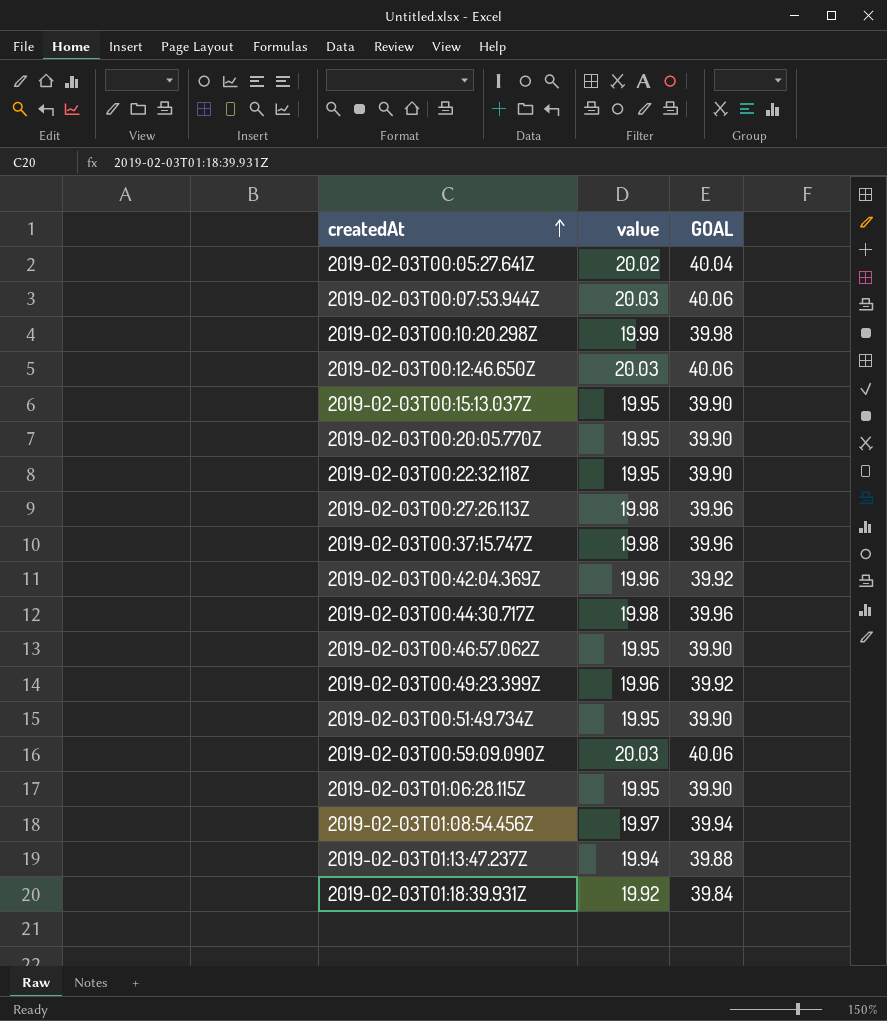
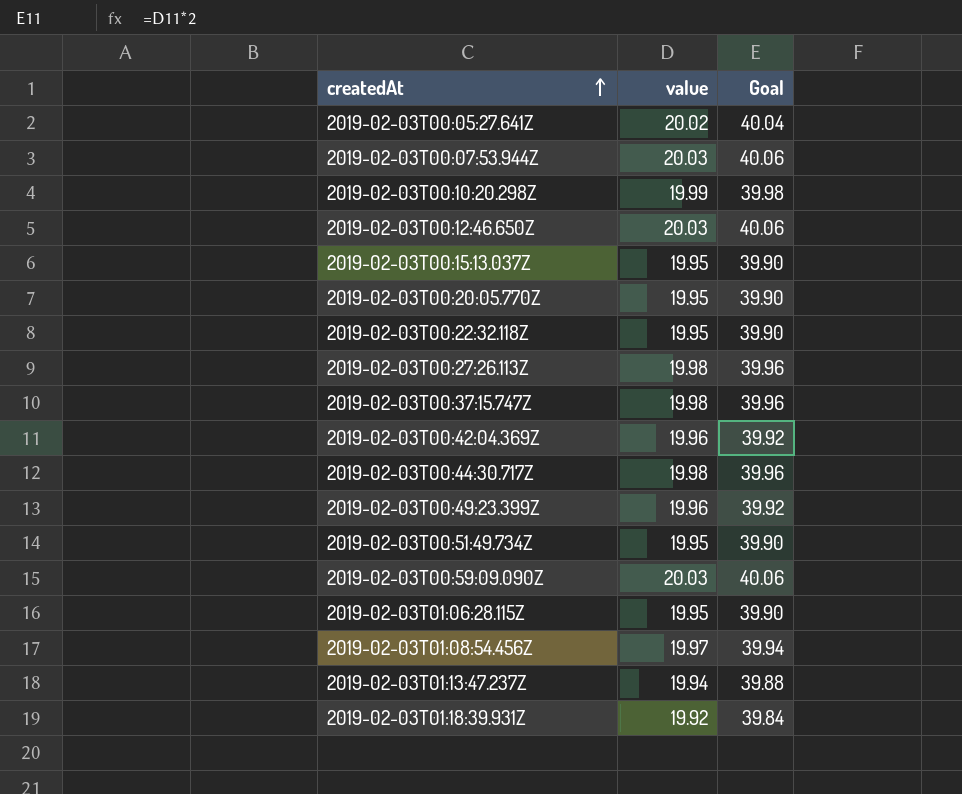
column name: GOAL -> Goal
row 2019-02-03T00:46:57.062Z: 19.95 | 39.90 -> none

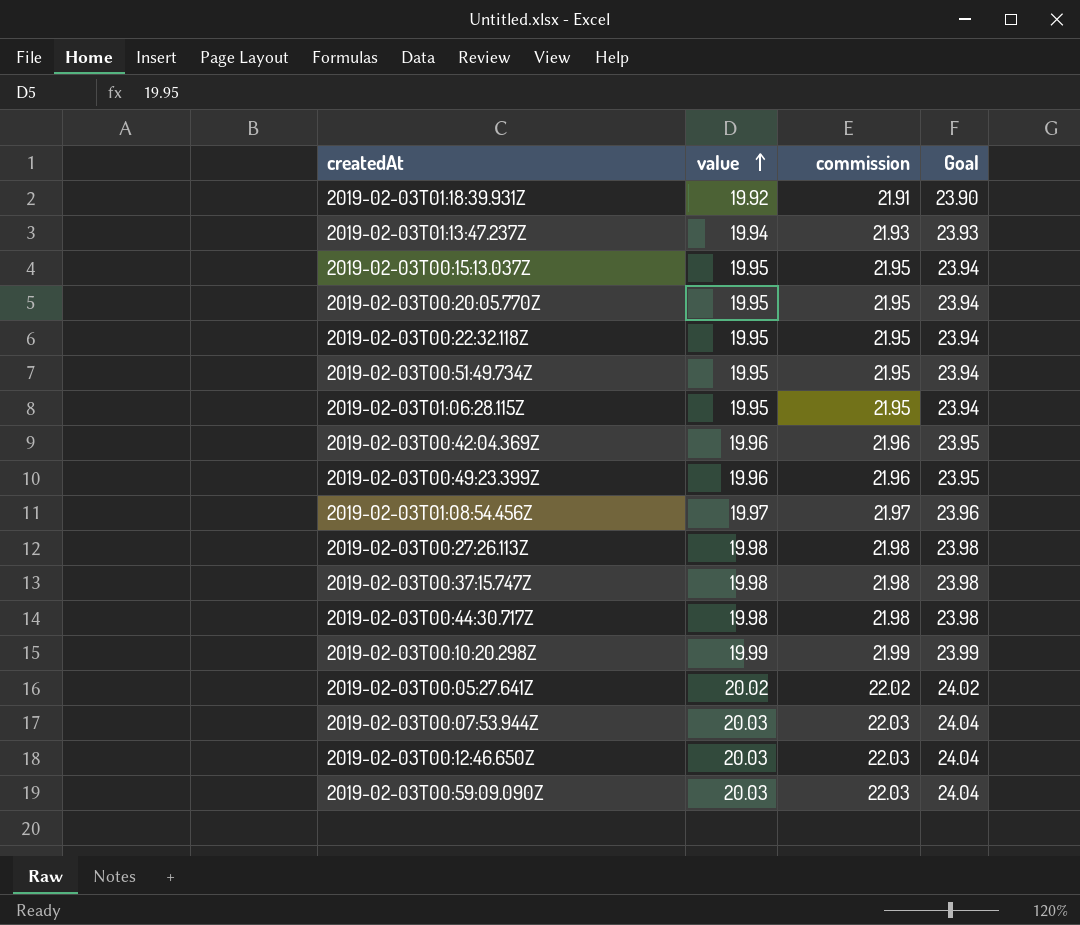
row order: createdAt ascending -> value ascending
column commission | formula: none -> [value] * 1.1
column Goal | formula: [value] * 2 -> [value] * 1.2

